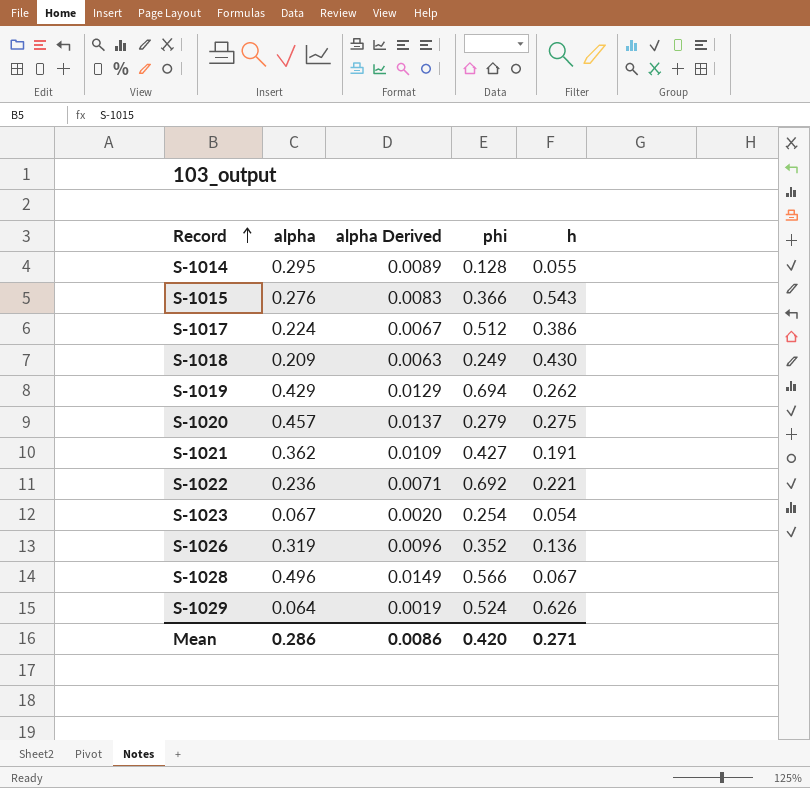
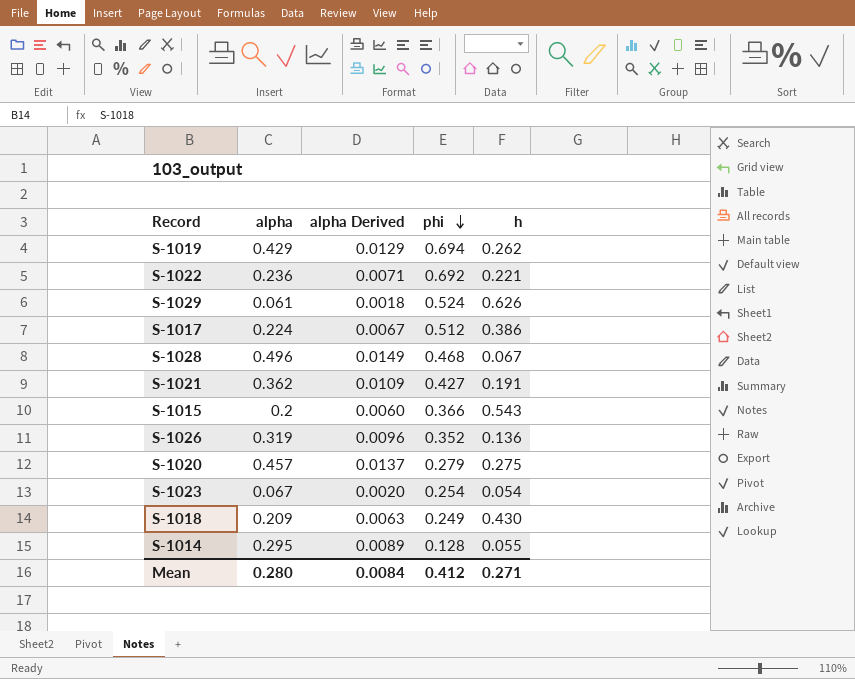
row order: Record ascending -> phi descending
S-1029 | alpha: 0.064 -> 0.061
S-1029 | alpha Derived: 0.0019 -> 0.0018
S-1028 | phi: 0.566 -> 0.468
S-1015 | alpha: 0.276 -> 0.2
S-1015 | alpha Derived: 0.0083 -> 0.0060
Mean | alpha: 0.286 -> 0.280
Mean | alpha Derived: 0.0086 -> 0.0084
Mean | phi: 0.420 -> 0.412

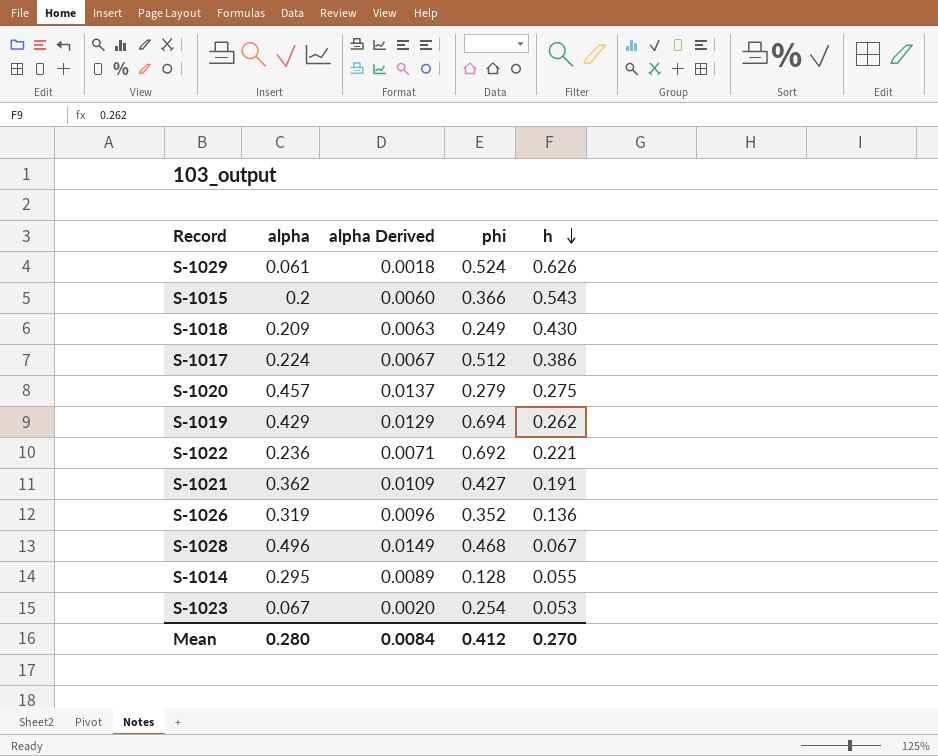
row order: phi descending -> h descending
S-1023 | h: 0.054 -> 0.053
Mean | h: 0.271 -> 0.270

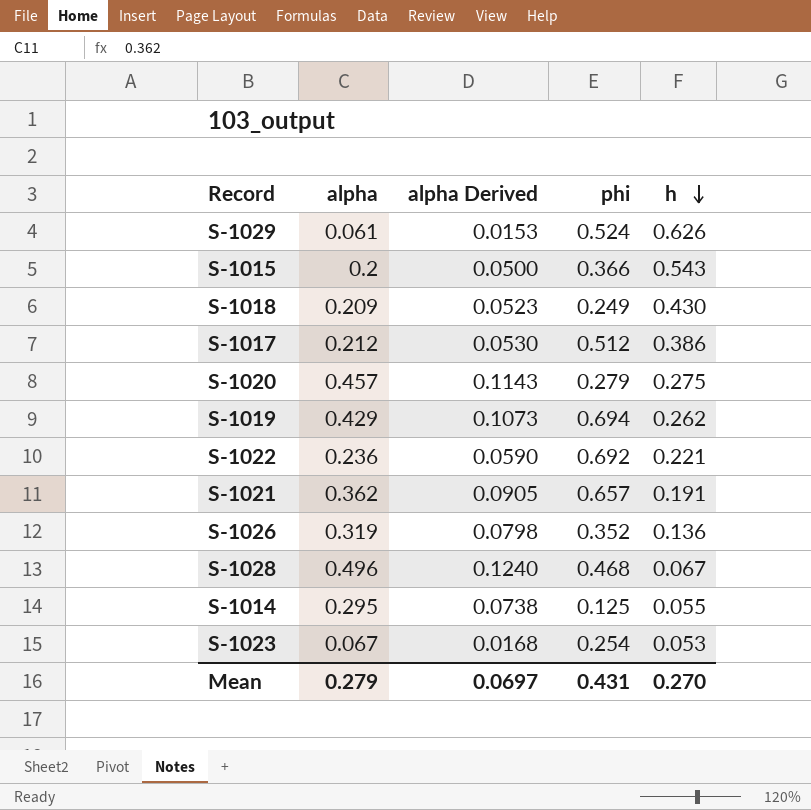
column alpha Derived | formula: [alpha] * 0.03 -> [alpha] * 0.25
S-1017 | alpha: 0.224 -> 0.212
S-1021 | phi: 0.427 -> 0.657
S-1014 | phi: 0.128 -> 0.125
Mean | alpha: 0.280 -> 0.279
Mean | alpha Derived: 0.0084 -> 0.0697
Mean | phi: 0.412 -> 0.431

